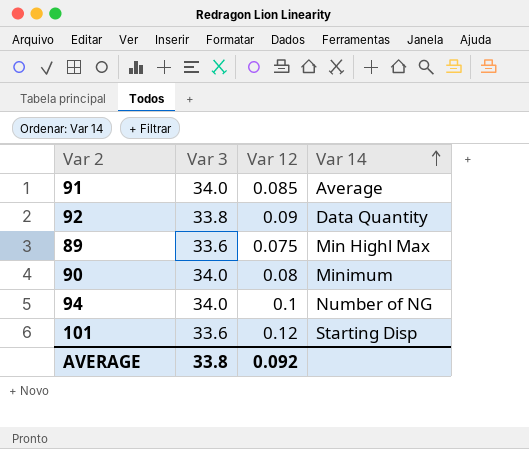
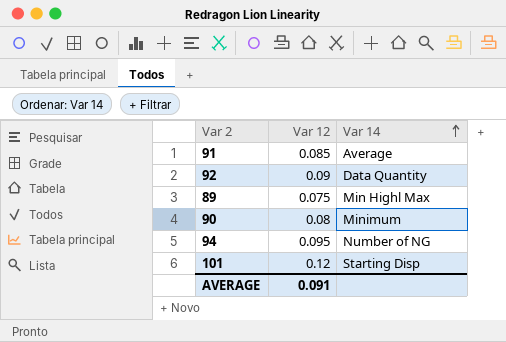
column Var 3 | position: 2 -> none
94 | Var 12: 0.1 -> 0.095
AVERAGE | Var 12: 0.092 -> 0.091

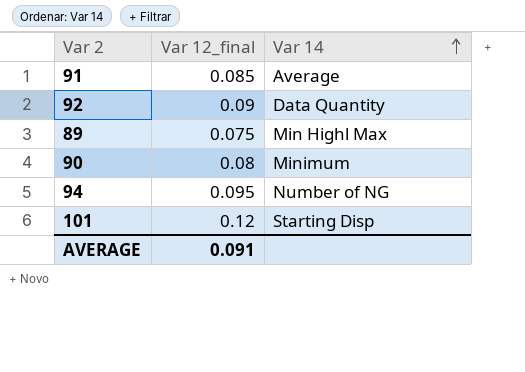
column name: Var 12 -> Var 12_final

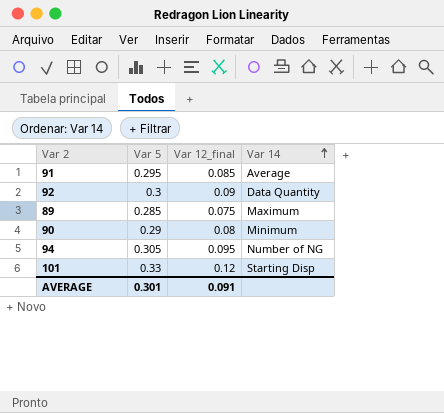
column Var 5 | position: none -> 2
89 | Var 14: Min Highl Max -> Maximum

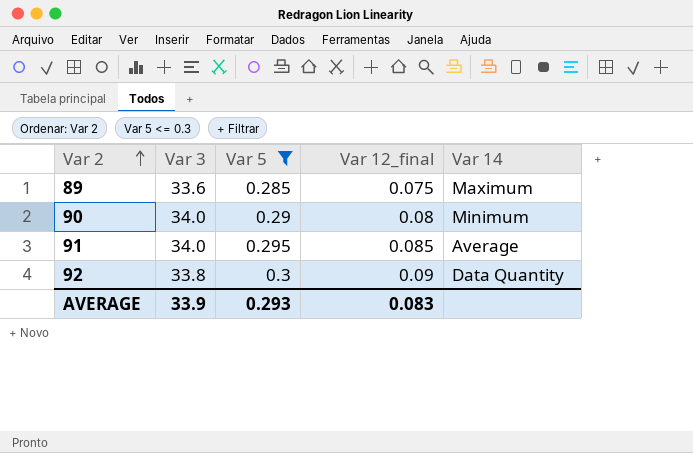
filter: none -> Var 5 <= 0.3
row order: Var 14 ascending -> Var 2 ascending
column Var 3 | position: none -> 2
AVERAGE | Var 5: 0.301 -> 0.293
AVERAGE | Var 12_final: 0.091 -> 0.083

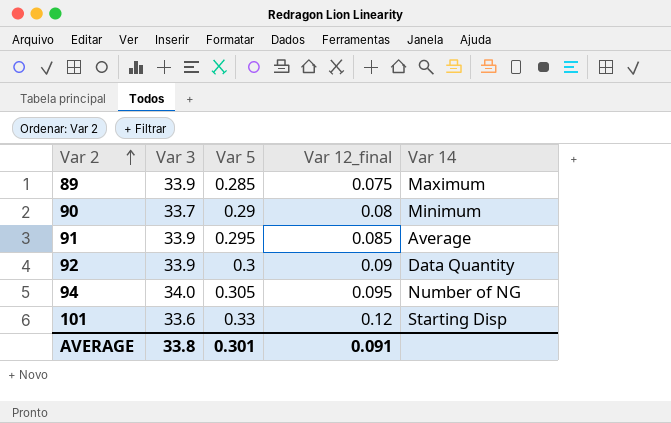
filter: Var 5 <= 0.3 -> none
89 | Var 3: 33.6 -> 33.9
90 | Var 3: 34.0 -> 33.7
91 | Var 3: 34.0 -> 33.9
92 | Var 3: 33.8 -> 33.9
AVERAGE | Var 3: 33.9 -> 33.8
AVERAGE | Var 5: 0.293 -> 0.301
AVERAGE | Var 12_final: 0.083 -> 0.091

